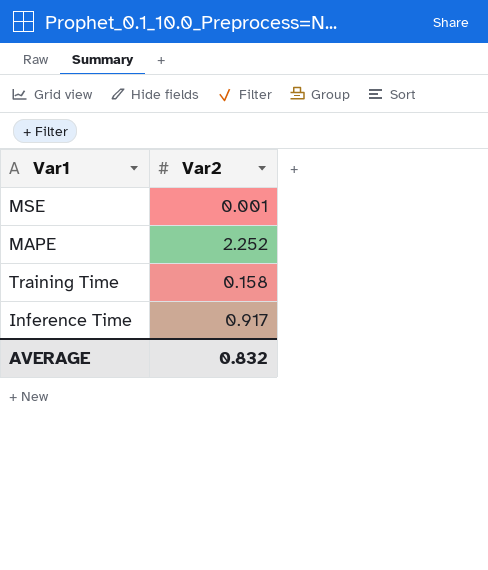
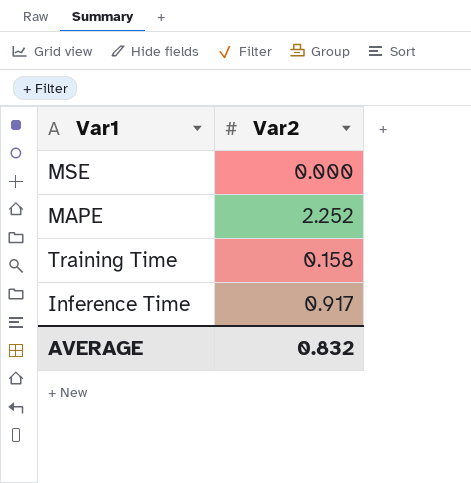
MSE | Var2: 0.001 -> 0.000

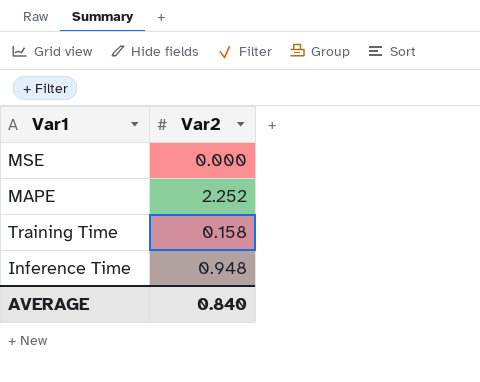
Inference Time | Var2: 0.917 -> 0.948
AVERAGE | Var2: 0.832 -> 0.840

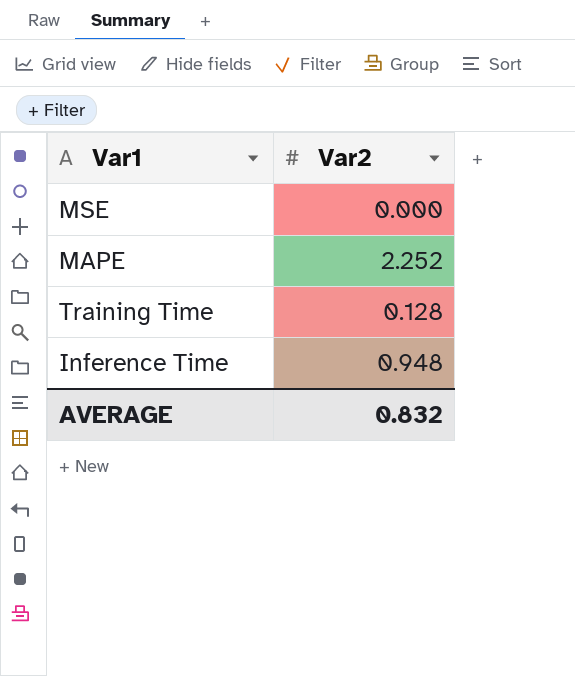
Training Time | Var2: 0.158 -> 0.128
AVERAGE | Var2: 0.840 -> 0.832

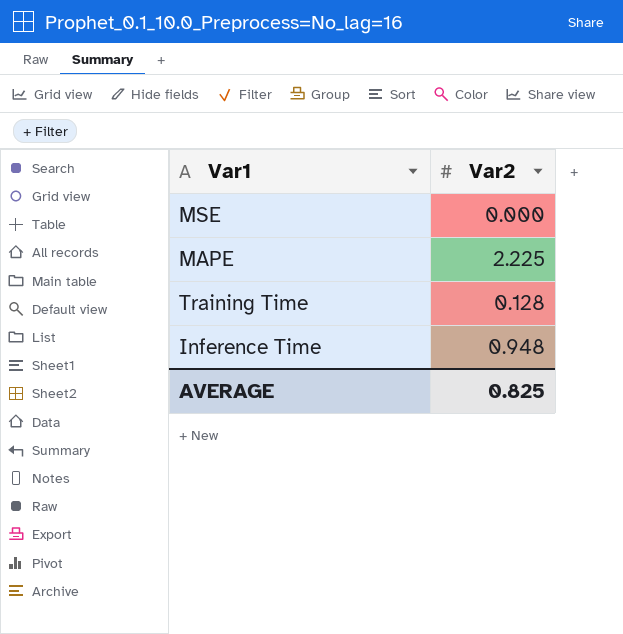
MAPE | Var2: 2.252 -> 2.225
AVERAGE | Var2: 0.832 -> 0.825

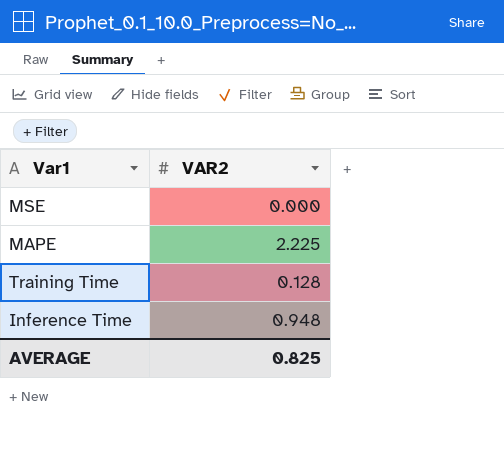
column name: Var2 -> VAR2

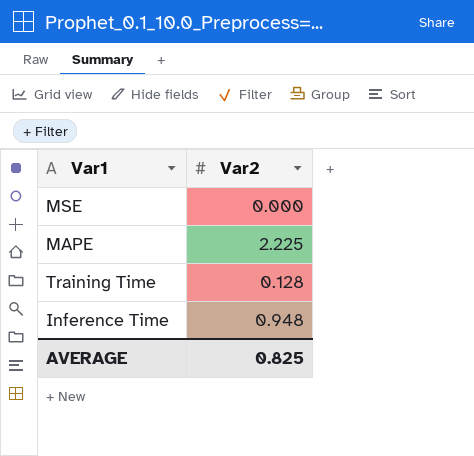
column name: VAR2 -> Var2

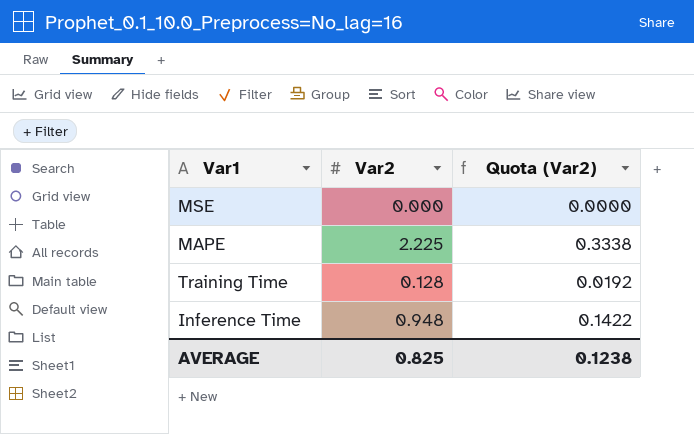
column Quota (Var2) | formula: none -> [Var2] * 0.15

